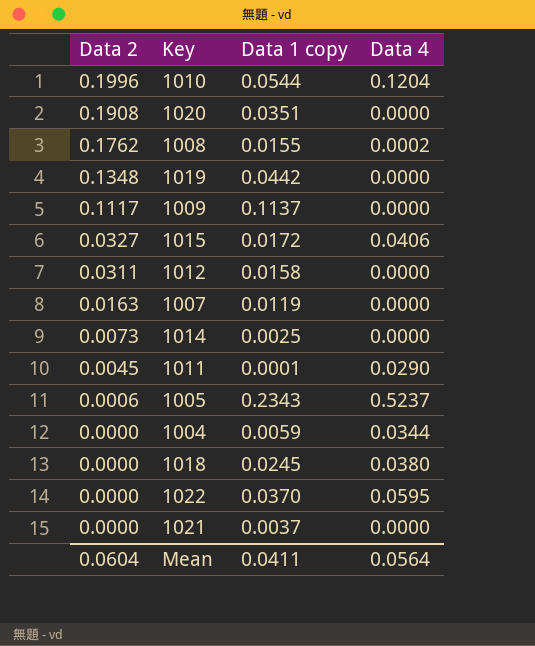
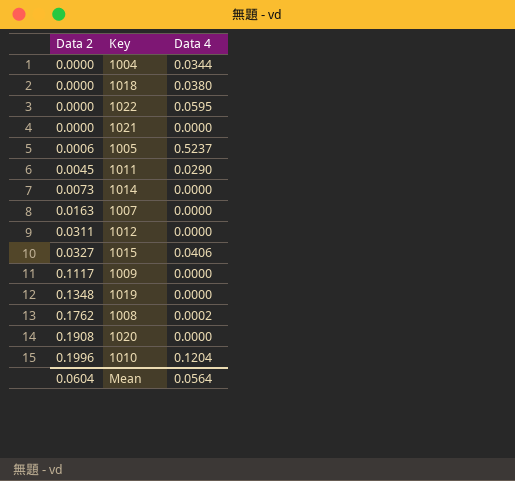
row order: Data 2 descending -> Data 2 ascending
column Data 1 copy | position: 3 -> none

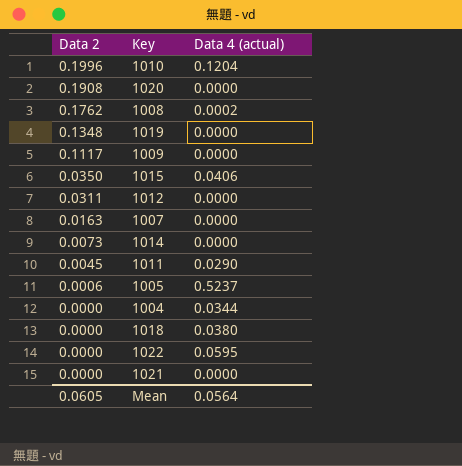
row order: Data 2 ascending -> Data 2 descending
column name: Data 4 -> Data 4 (actual)
1015 | Data 2: 0.0327 -> 0.0350
Mean | Data 2: 0.0604 -> 0.0605

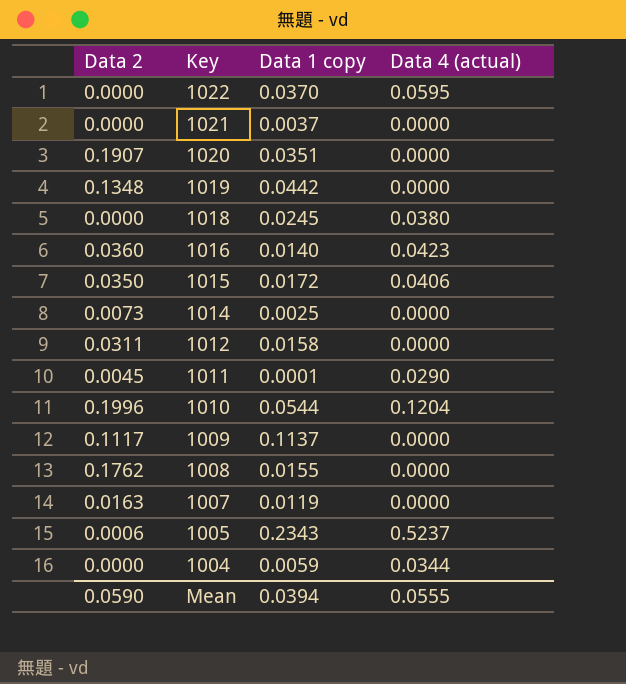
row order: Data 2 descending -> Key descending
column Data 1 copy | position: none -> 3
1020 | Data 2: 0.1908 -> 0.1907
row 1016: none -> 0.0360 | 0.0140 | 0.0423
1008 | Data 4 (actual): 0.0002 -> 0.0000
Mean | Data 2: 0.0605 -> 0.0590
Mean | Data 4 (actual): 0.0564 -> 0.0555

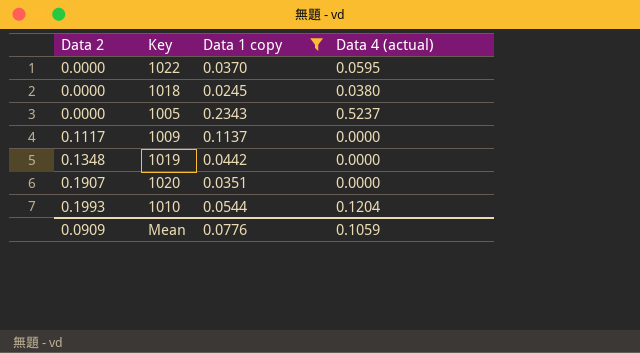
filter: none -> Data 1 copy >= 0.0245
row order: Key descending -> Data 2 ascending
1005 | Data 2: 0.0006 -> 0.0000
1010 | Data 2: 0.1996 -> 0.1993
Mean | Data 2: 0.0590 -> 0.0909
Mean | Data 1 copy: 0.0394 -> 0.0776
Mean | Data 4 (actual): 0.0555 -> 0.1059

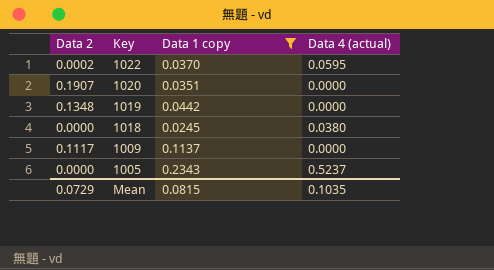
row order: Data 2 ascending -> Key descending
row 1010: 0.1993 | 0.0544 | 0.1204 -> none
1022 | Data 2: 0.0000 -> 0.0002
Mean | Data 2: 0.0909 -> 0.0729
Mean | Data 1 copy: 0.0776 -> 0.0815
Mean | Data 4 (actual): 0.1059 -> 0.1035

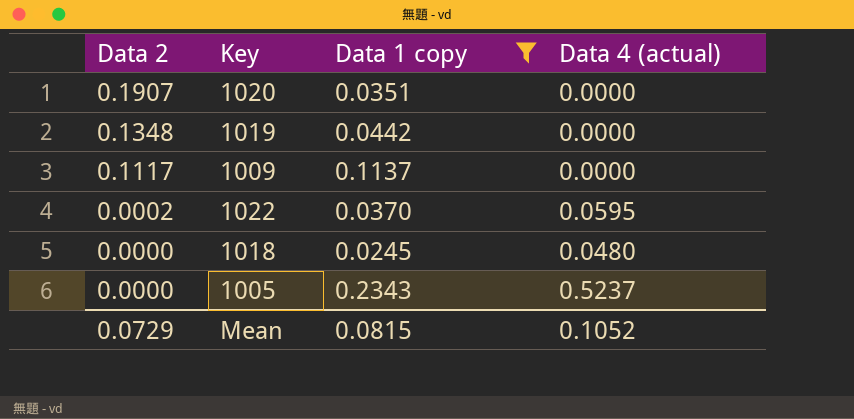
row order: Key descending -> Data 2 descending
1018 | Data 4 (actual): 0.0380 -> 0.0480
Mean | Data 4 (actual): 0.1035 -> 0.1052

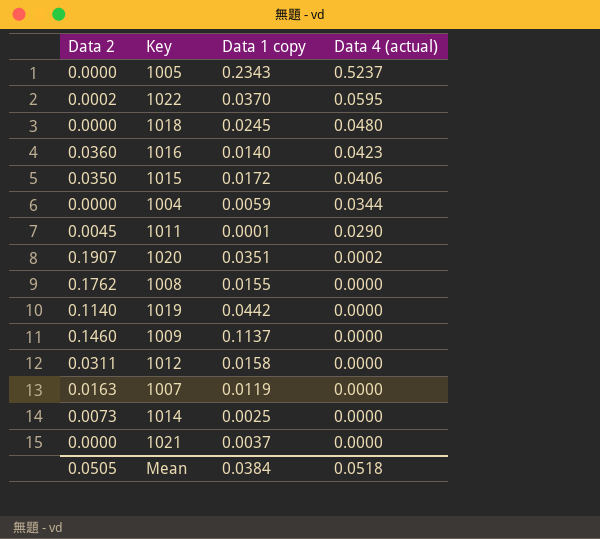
filter: Data 1 copy >= 0.0245 -> none
row order: Data 2 descending -> Data 4 (actual) descending
1020 | Data 4 (actual): 0.0000 -> 0.0002
1019 | Data 2: 0.1348 -> 0.1140
1009 | Data 2: 0.1117 -> 0.1460
Mean | Data 2: 0.0729 -> 0.0505
Mean | Data 1 copy: 0.0815 -> 0.0384
Mean | Data 4 (actual): 0.1052 -> 0.0518

